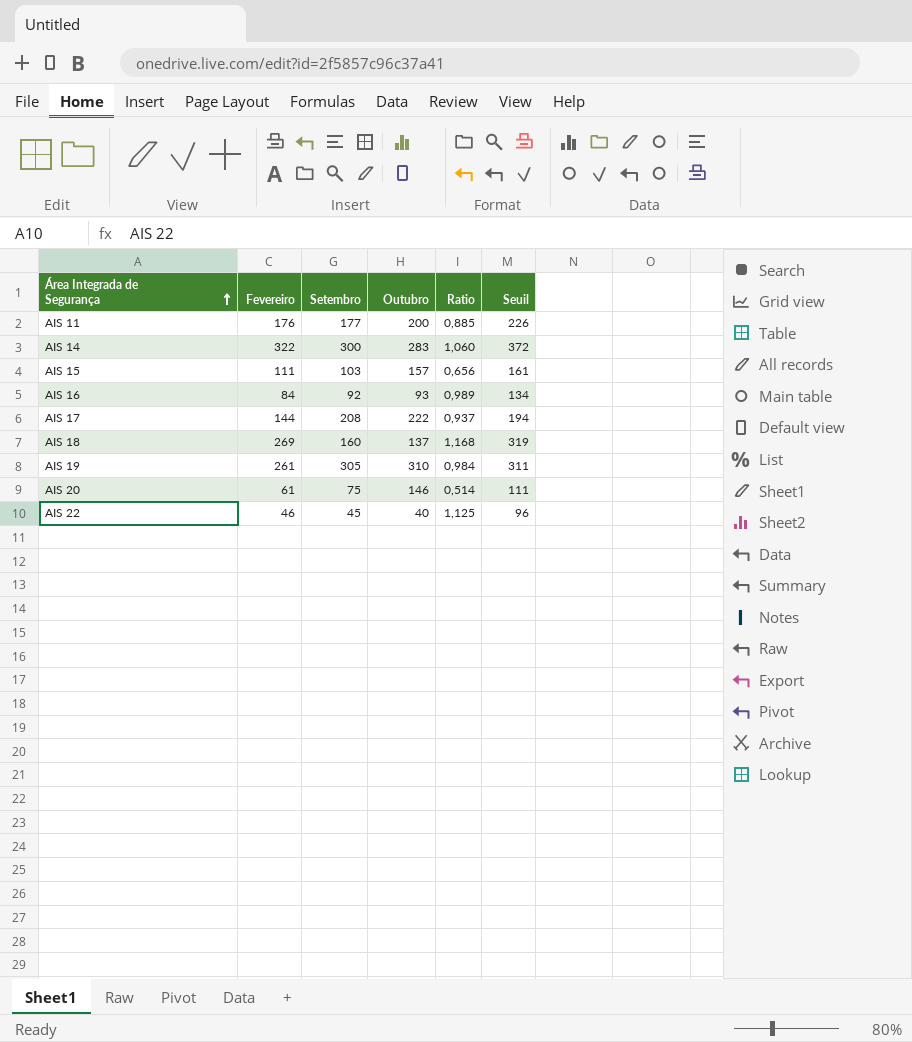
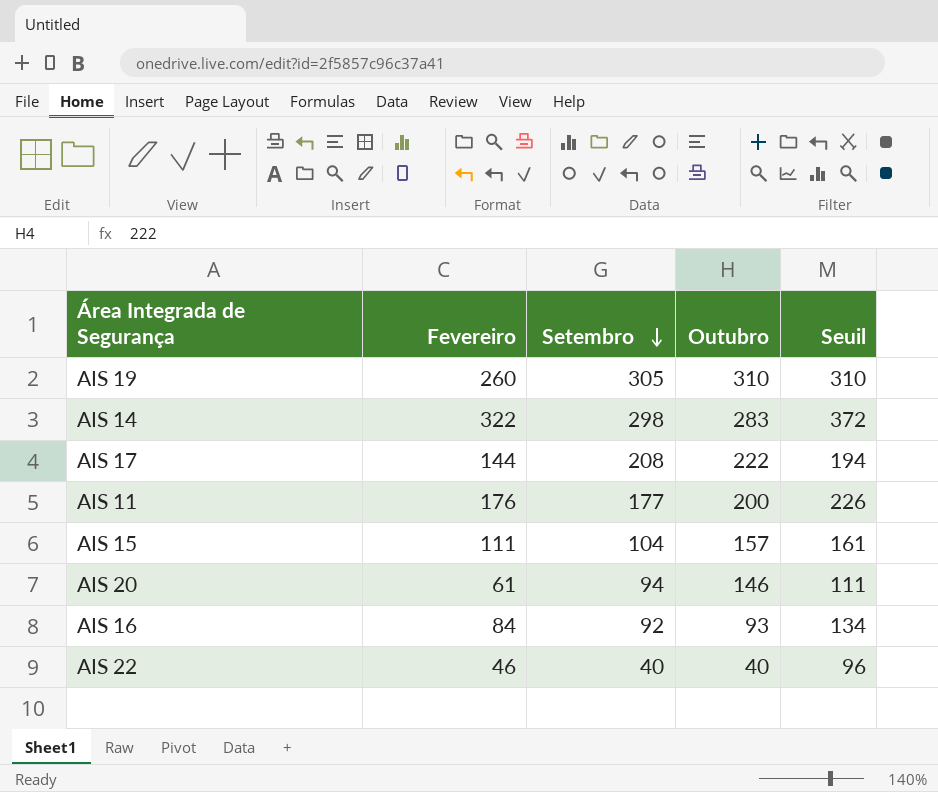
row order: Área Integrada de Segurança ascending -> Setembro descending
column Ratio | formula: [Setembro] / [Outubro] -> none
row AIS 18: 269 | 160 | 137 | 1,168 | 319 -> none
AIS 19 | Fevereiro: 261 -> 260
AIS 19 | Seuil: 311 -> 310
AIS 14 | Setembro: 300 -> 298
AIS 15 | Setembro: 103 -> 104
AIS 20 | Setembro: 75 -> 94
AIS 22 | Setembro: 45 -> 40

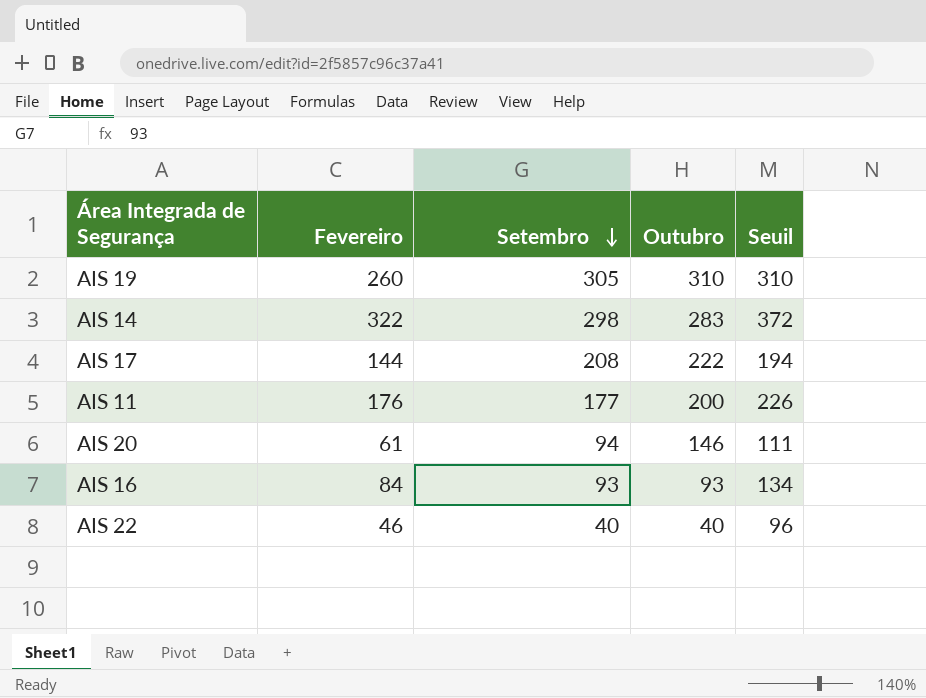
row AIS 15: 111 | 104 | 157 | 161 -> none
AIS 16 | Setembro: 92 -> 93

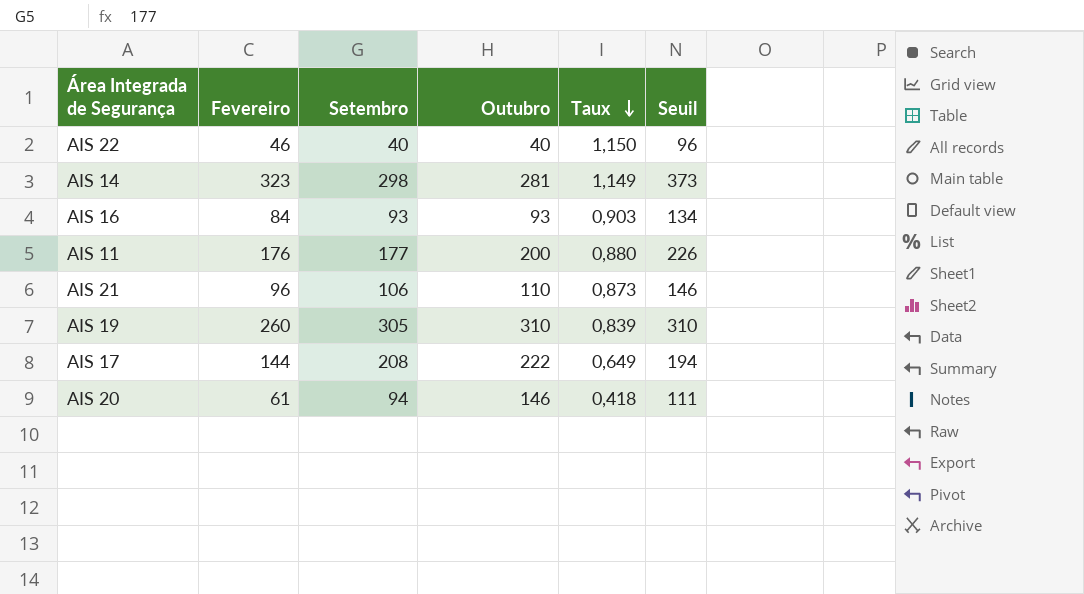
row order: Setembro descending -> Taux descending
column Taux | formula: none -> [Fevereiro] / [Outubro]
AIS 14 | Fevereiro: 322 -> 323
AIS 14 | Outubro: 283 -> 281
AIS 14 | Seuil: 372 -> 373
row AIS 21: none -> 96 | 106 | 110 | 0,873 | 146

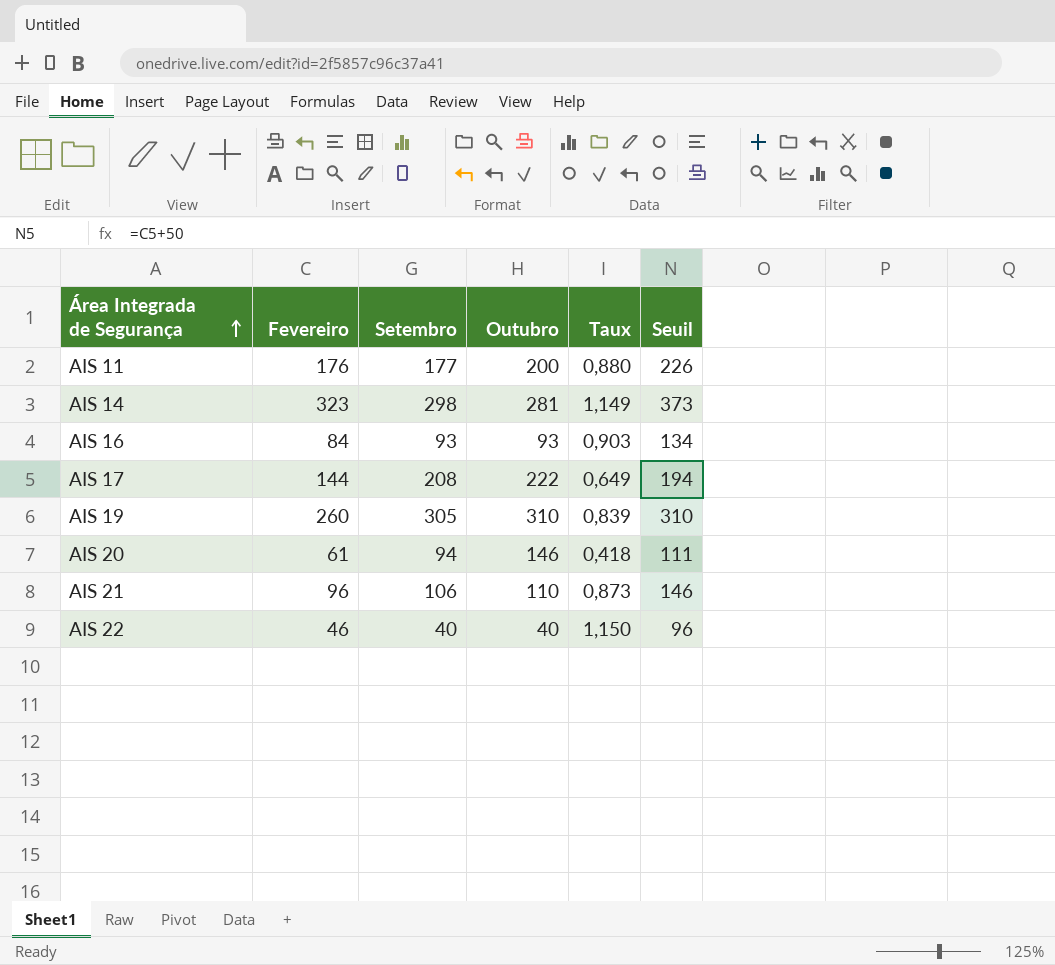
row order: Taux descending -> Área Integrada de Segurança ascending

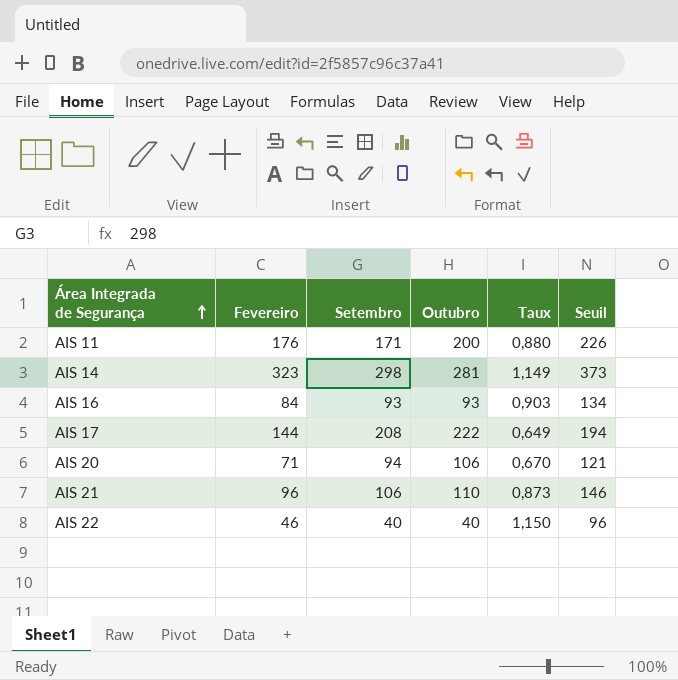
row AIS 19: 260 | 305 | 310 | 0,839 | 310 -> none
AIS 11 | Setembro: 177 -> 171
AIS 20 | Fevereiro: 61 -> 71
AIS 20 | Outubro: 146 -> 106
AIS 20 | Taux: 0,418 -> 0,670
AIS 20 | Seuil: 111 -> 121

